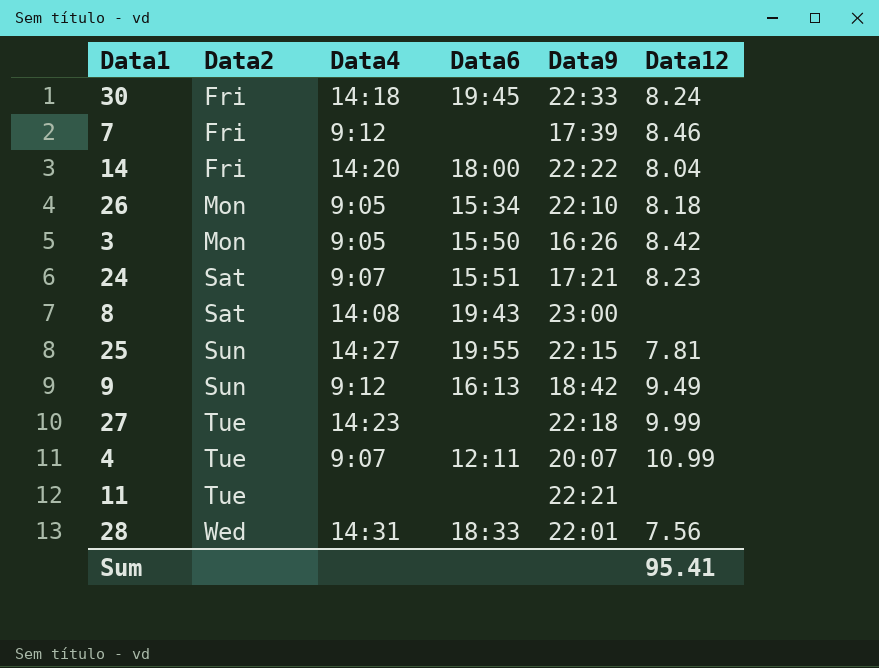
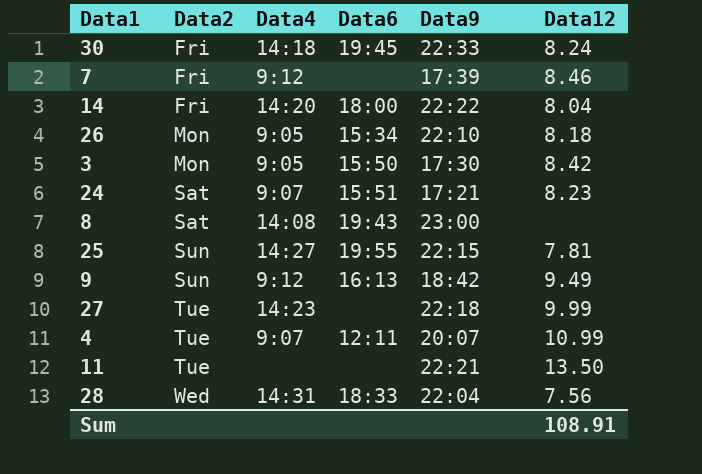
3 | Data9: 16:26 -> 17:30
11 | Data12: none -> 13.50
28 | Data9: 22:01 -> 22:04
Sum | Data12: 95.41 -> 108.91

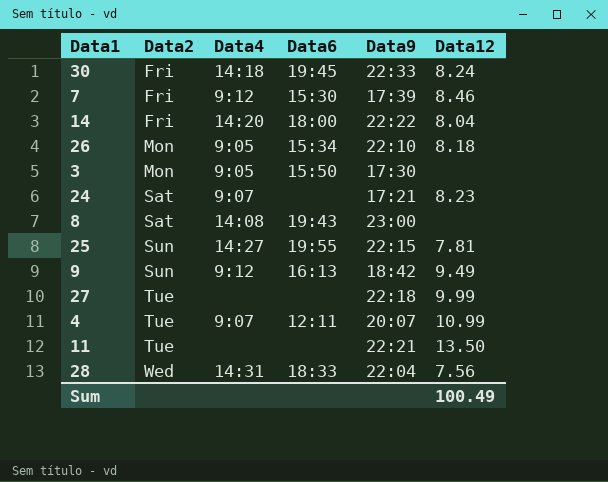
7 | Data6: none -> 15:30
3 | Data12: 8.42 -> none
24 | Data6: 15:51 -> none
27 | Data4: 14:23 -> none
Sum | Data12: 108.91 -> 100.49

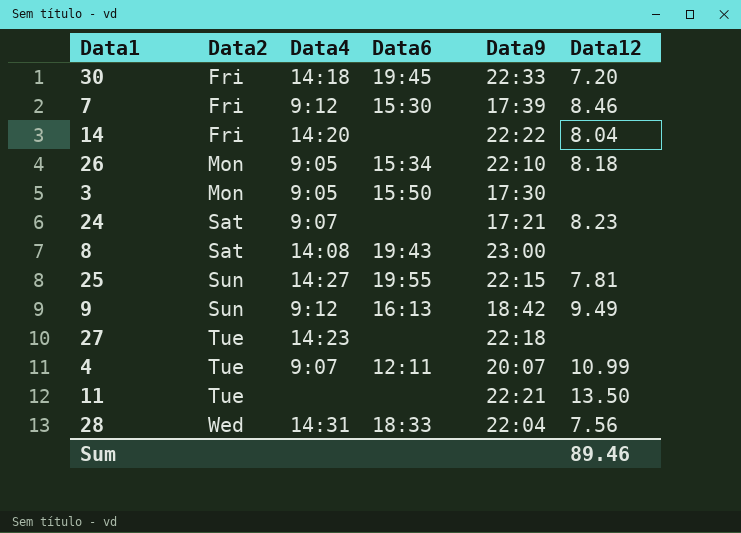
30 | Data12: 8.24 -> 7.20
14 | Data6: 18:00 -> none
27 | Data4: none -> 14:23
27 | Data12: 9.99 -> none
Sum | Data12: 100.49 -> 89.46

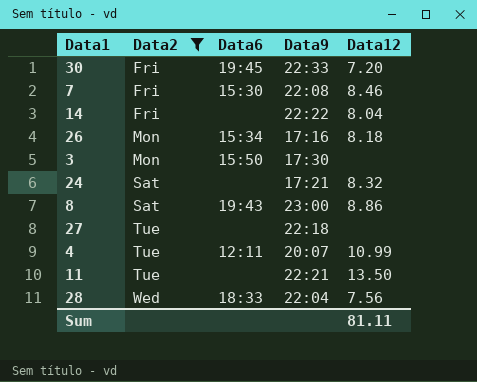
filter: none -> Data2 != Sun
column Data4 | position: 3 -> none
7 | Data9: 17:39 -> 22:08
26 | Data9: 22:10 -> 17:16
24 | Data12: 8.23 -> 8.32
8 | Data12: none -> 8.86
Sum | Data12: 89.46 -> 81.11

